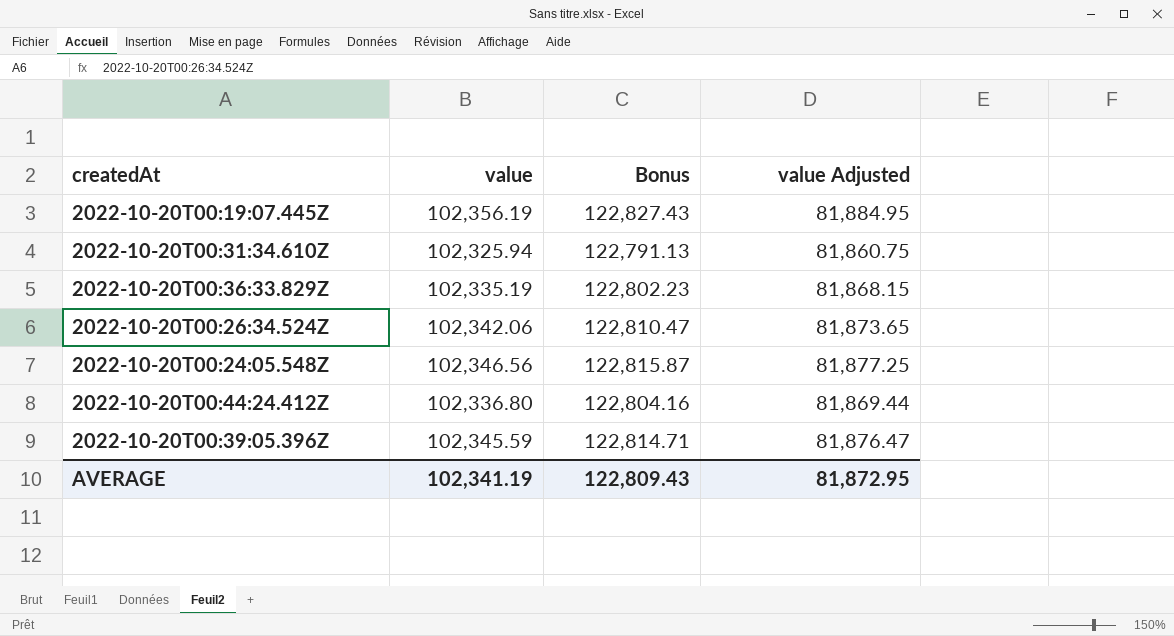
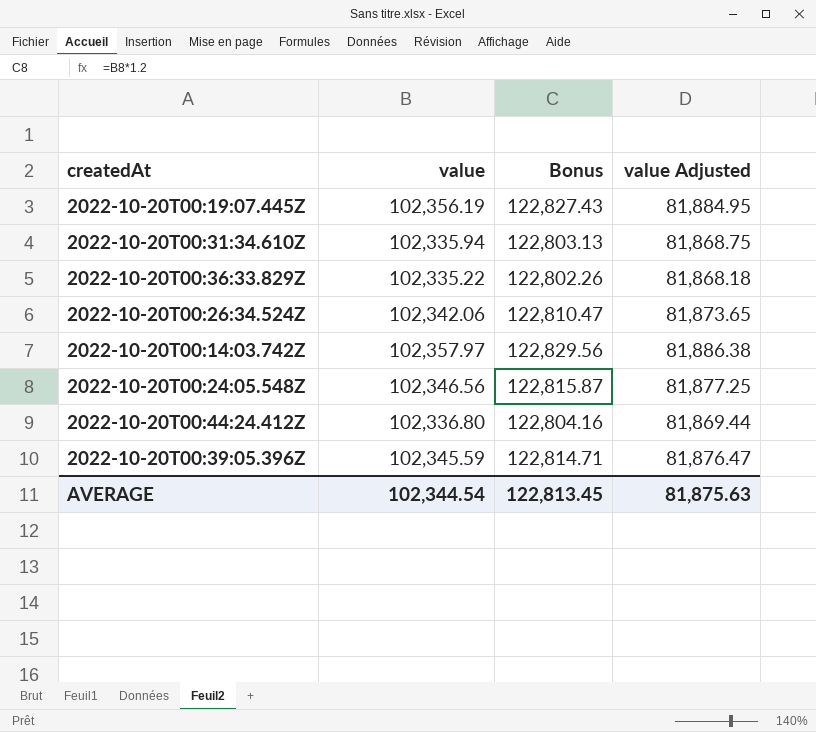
2022-10-20T00:31:34.610Z | value: 102,325.94 -> 102,335.94
2022-10-20T00:31:34.610Z | Bonus: 122,791.13 -> 122,803.13
2022-10-20T00:31:34.610Z | value Adjusted: 81,860.75 -> 81,868.75
2022-10-20T00:36:33.829Z | value: 102,335.19 -> 102,335.22
2022-10-20T00:36:33.829Z | Bonus: 122,802.23 -> 122,802.26
2022-10-20T00:36:33.829Z | value Adjusted: 81,868.15 -> 81,868.18
row 2022-10-20T00:14:03.742Z: none -> 102,357.97 | 122,829.56 | 81,886.38
AVERAGE | value: 102,341.19 -> 102,344.54
AVERAGE | Bonus: 122,809.43 -> 122,813.45
AVERAGE | value Adjusted: 81,872.95 -> 81,875.63

